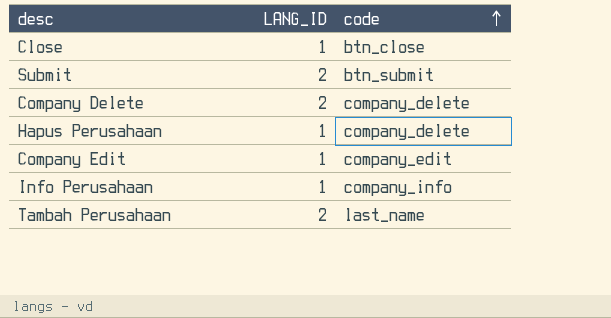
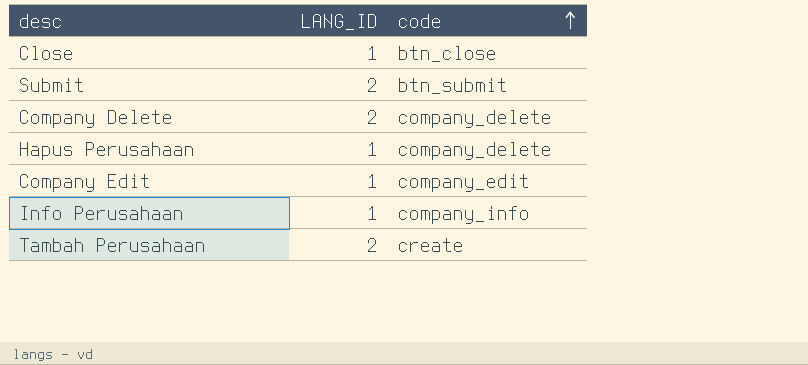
Tambah Perusahaan | code: last_name -> create

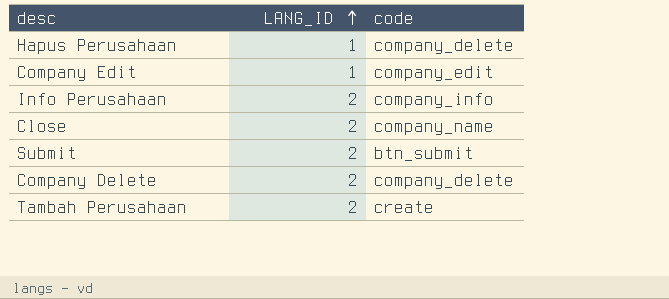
row order: code ascending -> LANG_ID ascending
Info Perusahaan | LANG_ID: 1 -> 2
Close | LANG_ID: 1 -> 2
Close | code: btn_close -> company_name

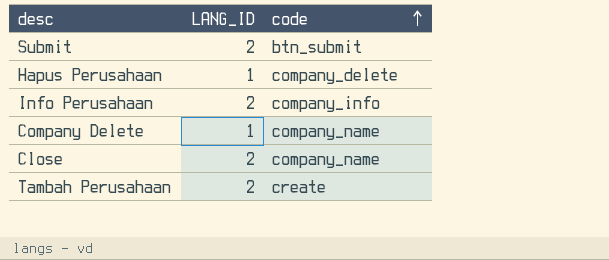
row order: LANG_ID ascending -> code ascending
row Company Edit: 1 | company_edit -> none
Company Delete | LANG_ID: 2 -> 1
Company Delete | code: company_delete -> company_name

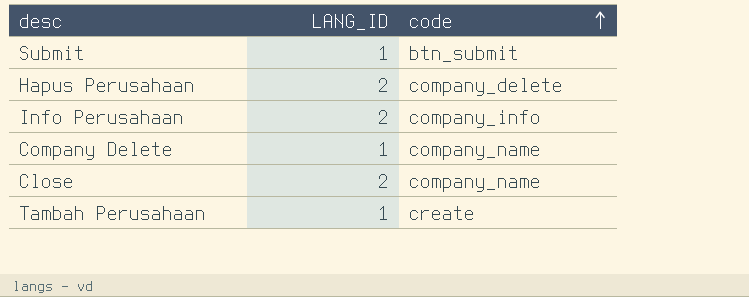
Submit | LANG_ID: 2 -> 1
Hapus Perusahaan | LANG_ID: 1 -> 2
Tambah Perusahaan | LANG_ID: 2 -> 1

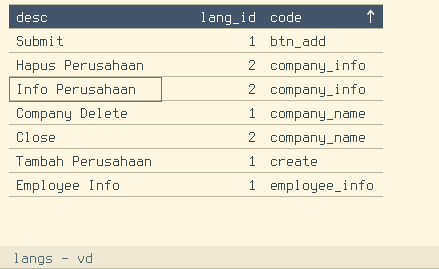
column name: LANG_ID -> lang_id
Submit | code: btn_submit -> btn_add
Hapus Perusahaan | code: company_delete -> company_info
row Employee Info: none -> 1 | employee_info

